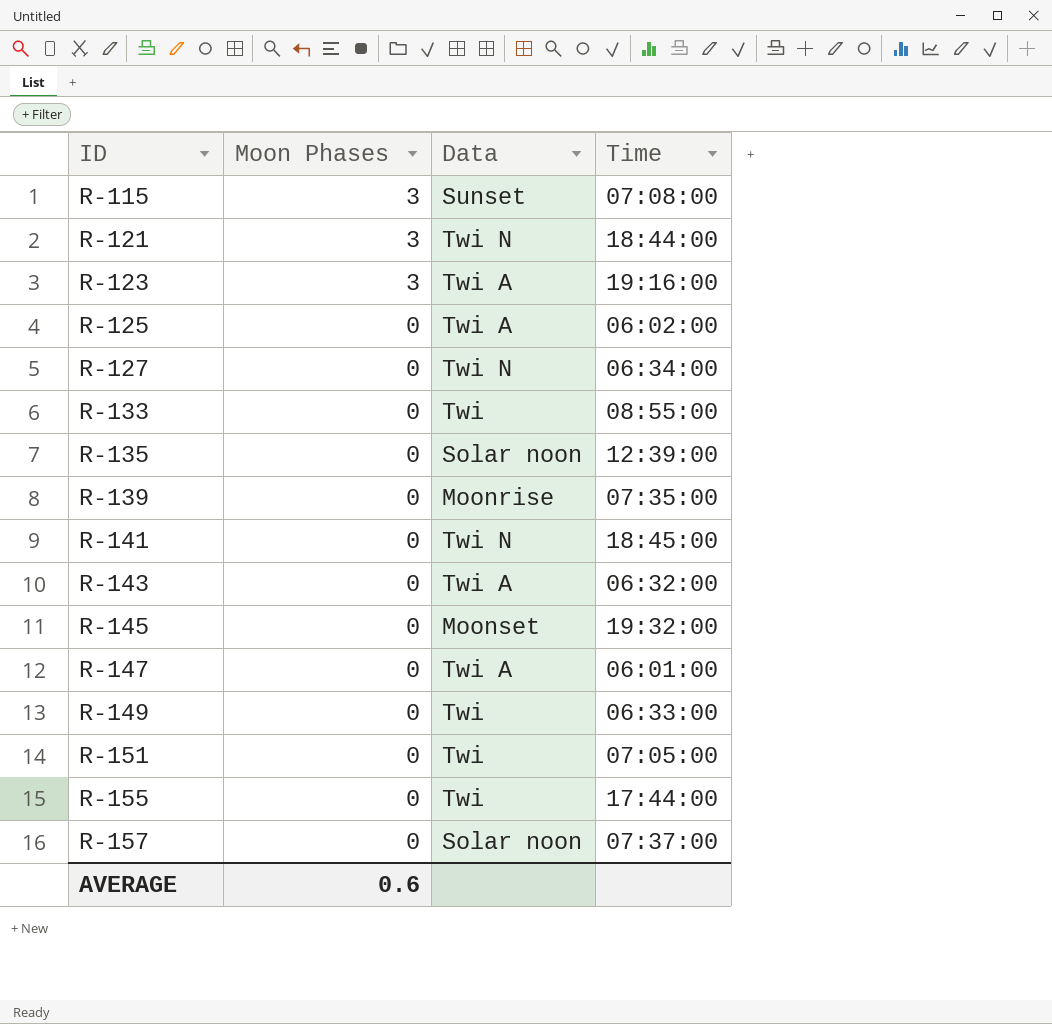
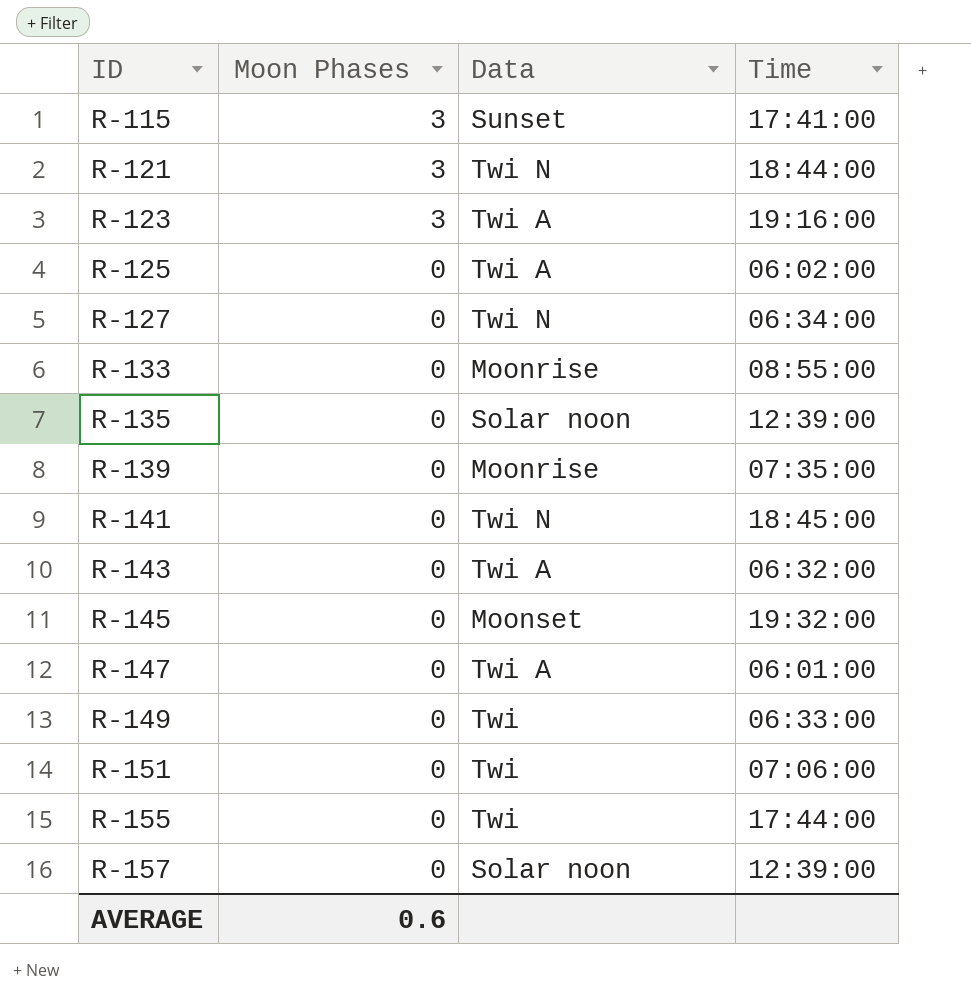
R-115 | Time: 07:08:00 -> 17:41:00
R-133 | Data: Twi -> Moonrise
R-151 | Time: 07:05:00 -> 07:06:00
R-157 | Time: 07:37:00 -> 12:39:00

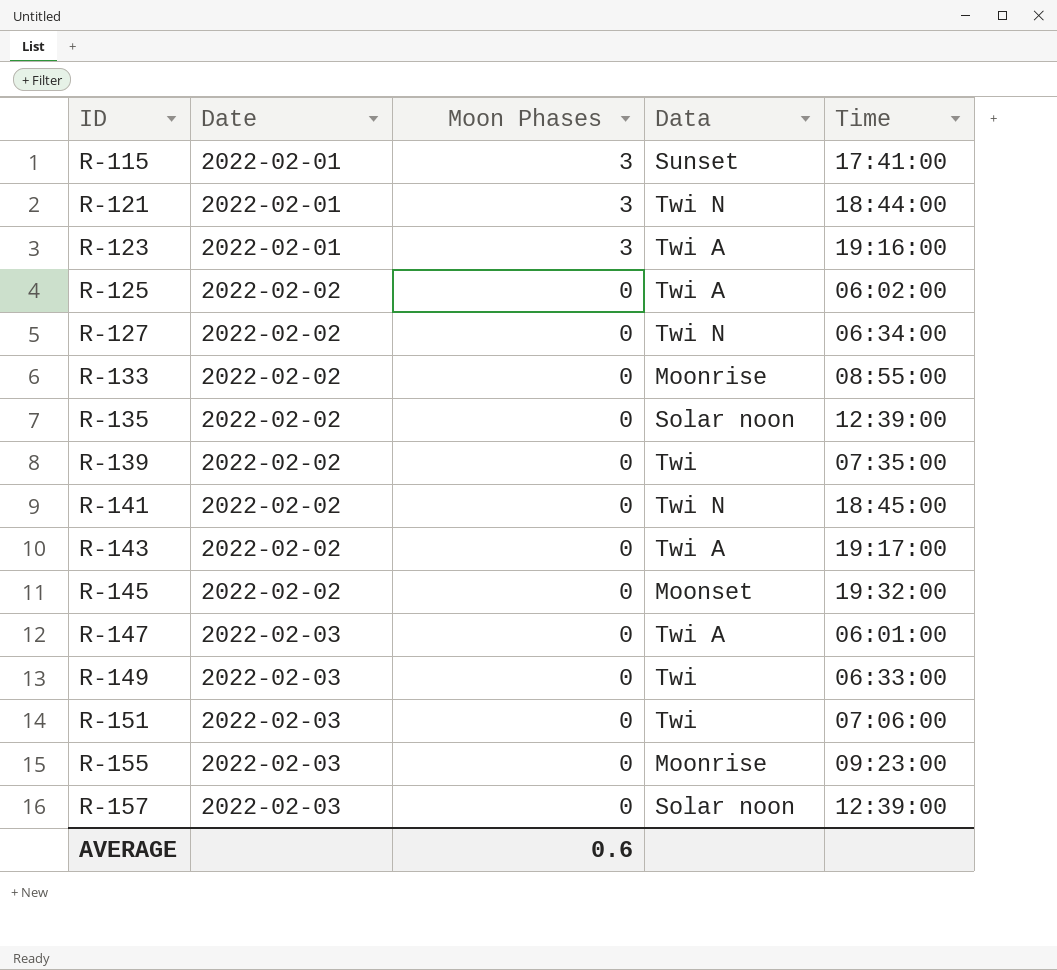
column Date | position: none -> 2
R-139 | Data: Moonrise -> Twi
R-143 | Time: 06:32:00 -> 19:17:00
R-155 | Data: Twi -> Moonrise
R-155 | Time: 17:44:00 -> 09:23:00

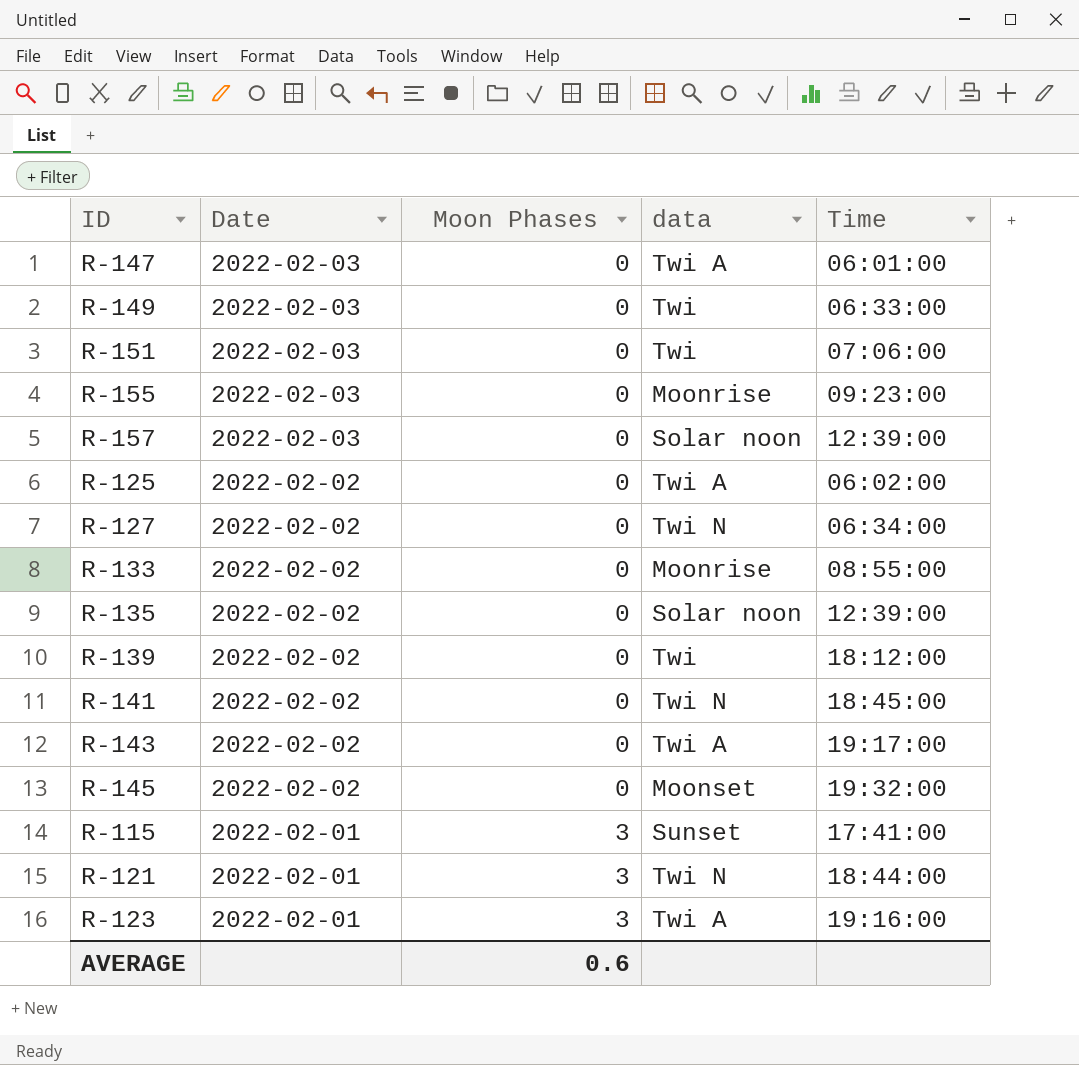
row order: ID ascending -> Date descending
column name: Data -> data
R-139 | Time: 07:35:00 -> 18:12:00

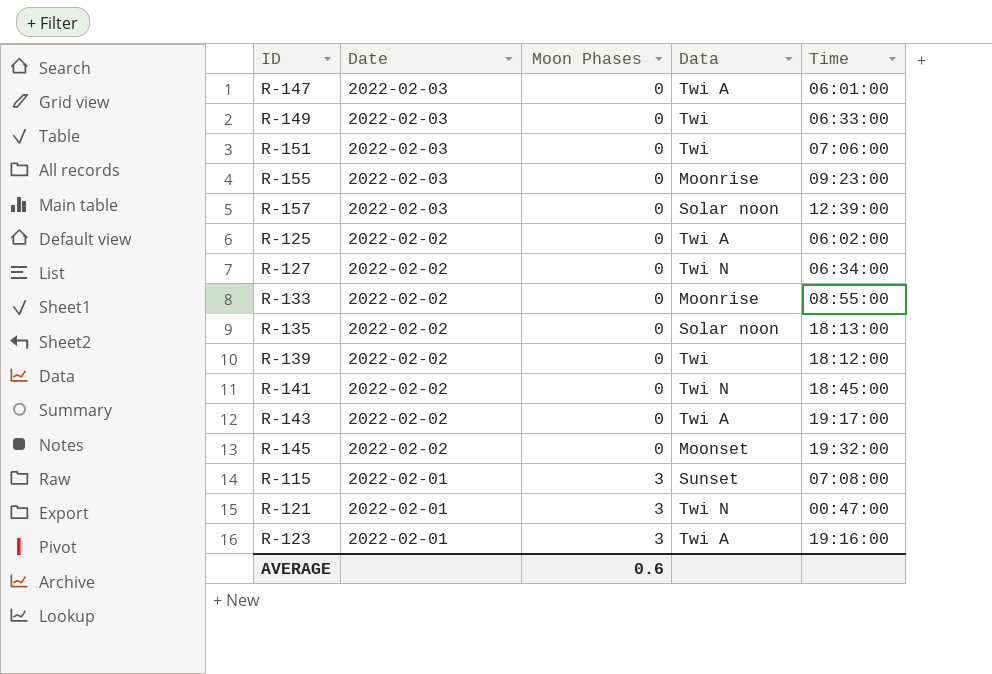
column name: data -> Data
R-135 | Time: 12:39:00 -> 18:13:00
R-115 | Time: 17:41:00 -> 07:08:00
R-121 | Time: 18:44:00 -> 00:47:00

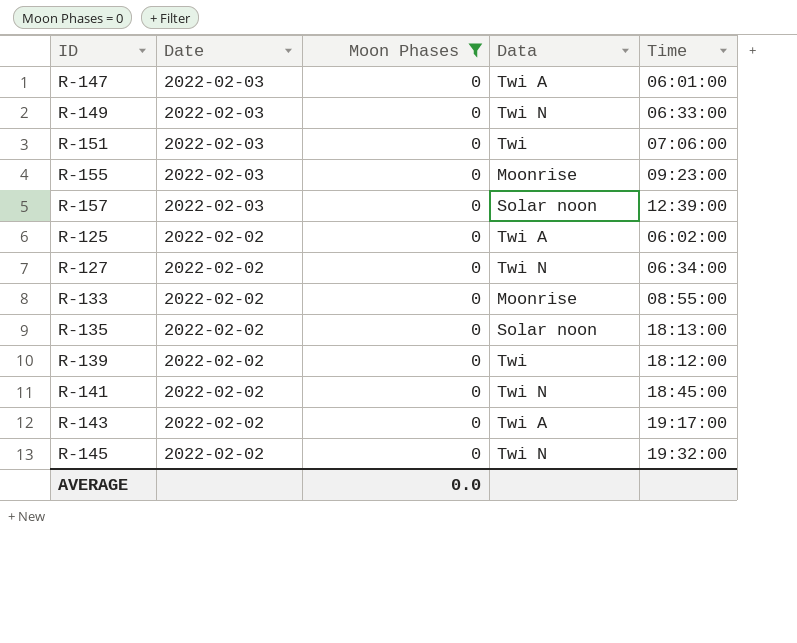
filter: none -> Moon Phases = 0
R-149 | Data: Twi -> Twi N
R-145 | Data: Moonset -> Twi N
AVERAGE | Moon Phases: 0.6 -> 0.0

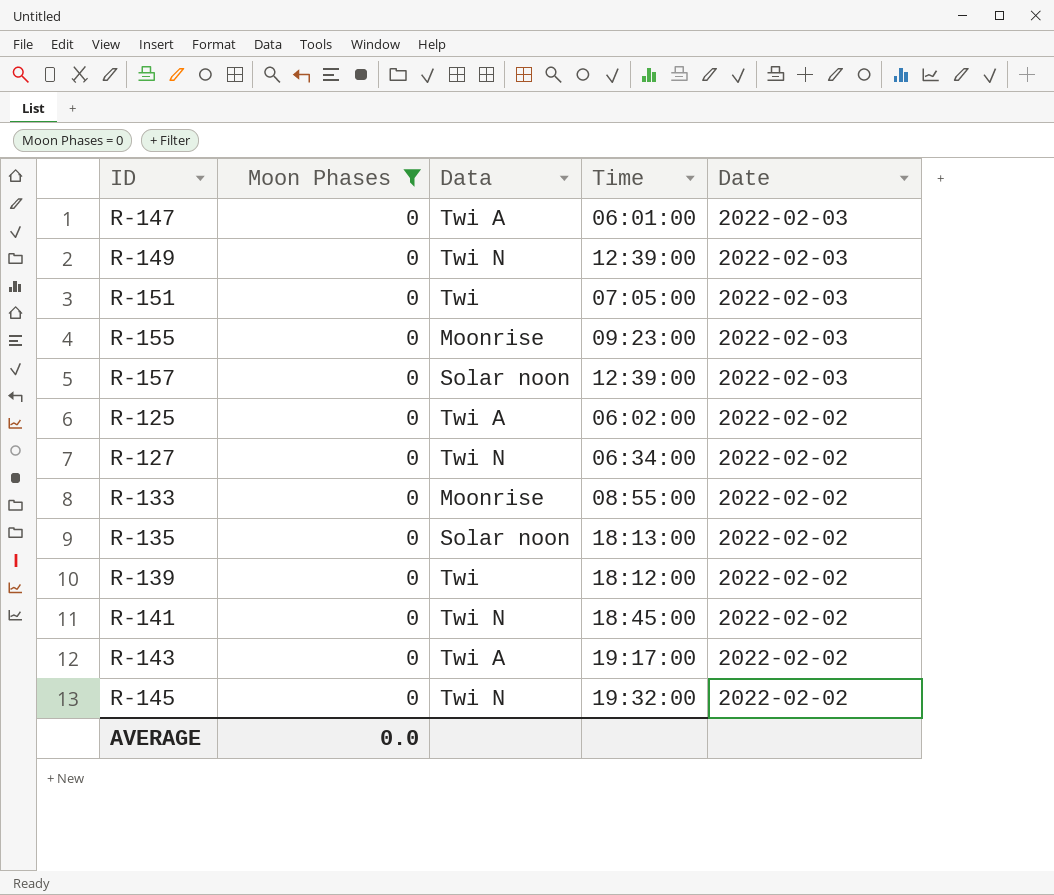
column Date | position: 2 -> 5
R-149 | Time: 06:33:00 -> 12:39:00
R-151 | Time: 07:06:00 -> 07:05:00

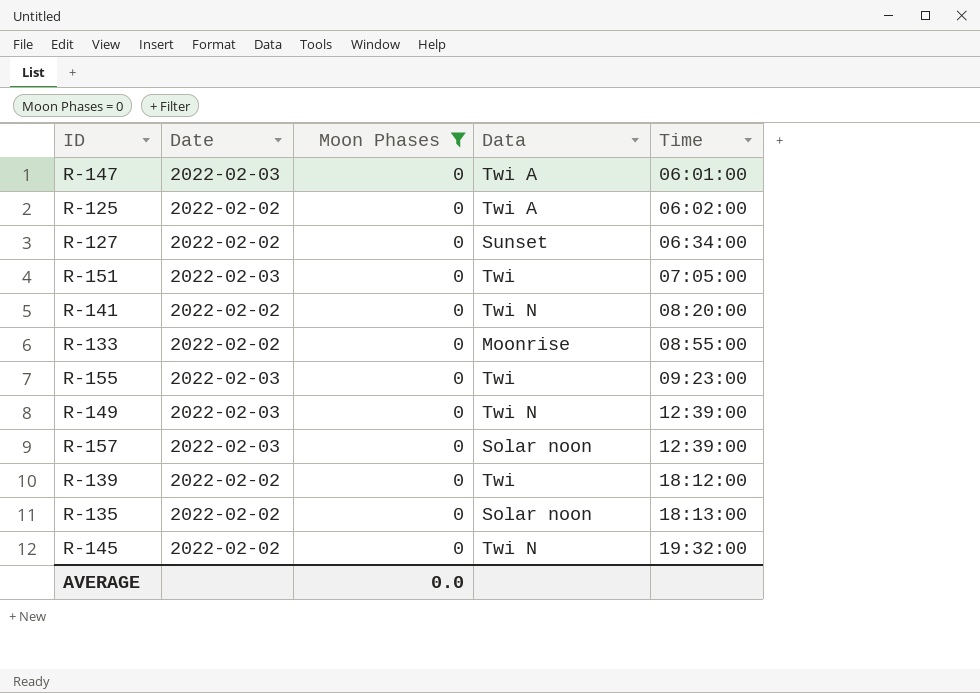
row order: Date descending -> Time ascending
column Date | position: 5 -> 2
row R-143: 0 | Twi A | 19:17:00 | 2022-02-02 -> none
R-127 | Data: Twi N -> Sunset
R-141 | Time: 18:45:00 -> 08:20:00
R-155 | Data: Moonrise -> Twi

